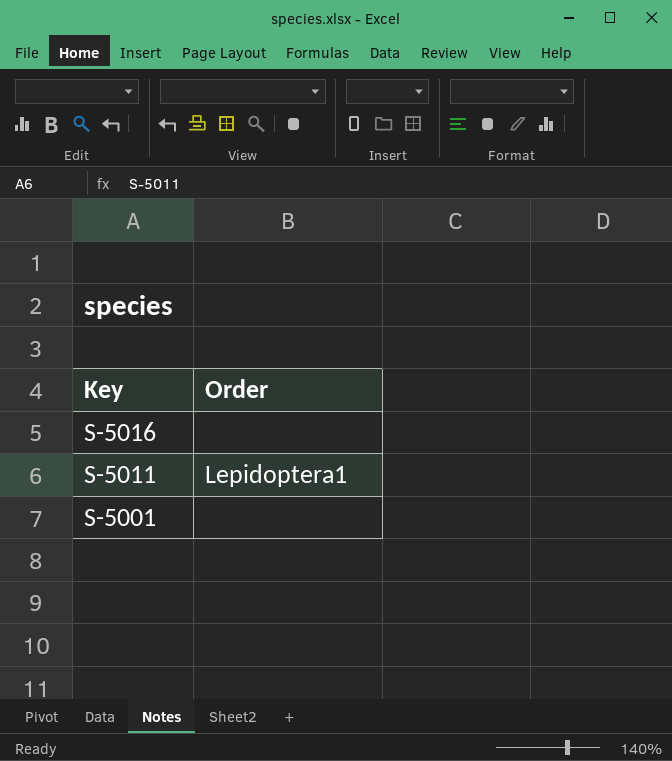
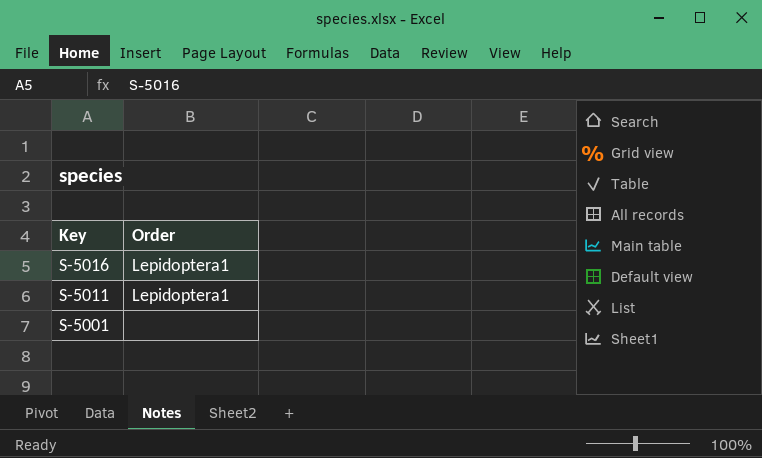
S-5016 | Order: none -> Lepidoptera1

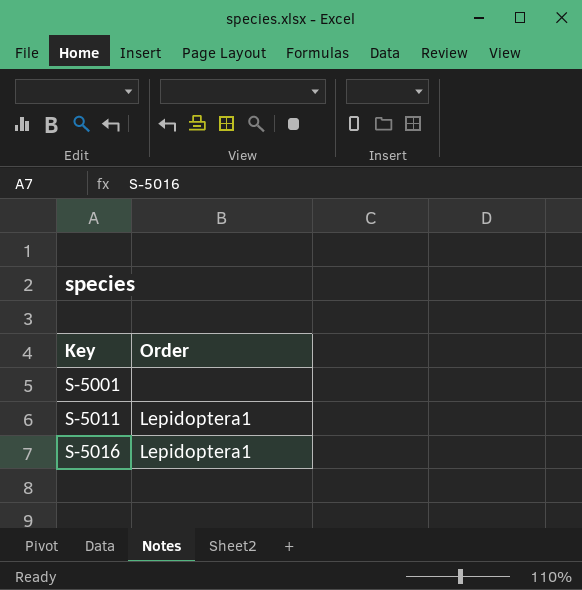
row order: Key descending -> Key ascending

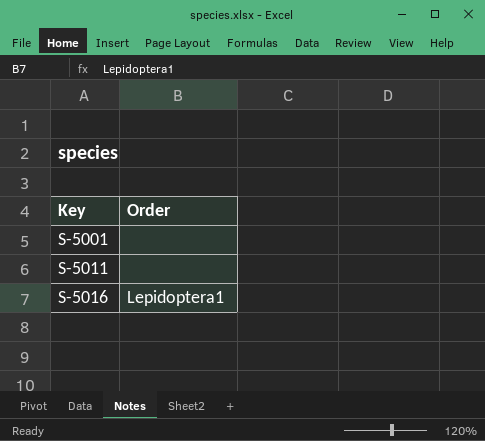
S-5011 | Order: Lepidoptera1 -> none

